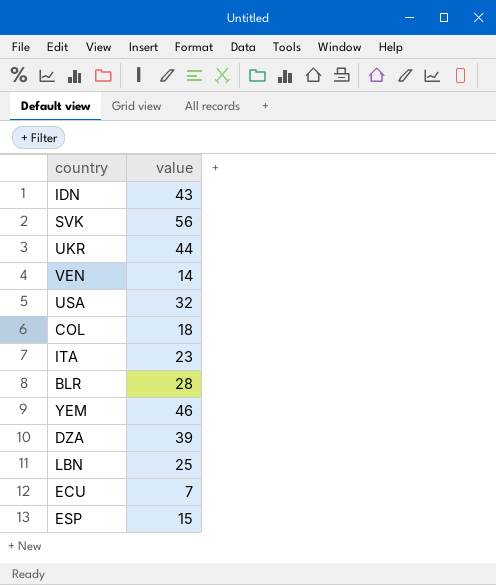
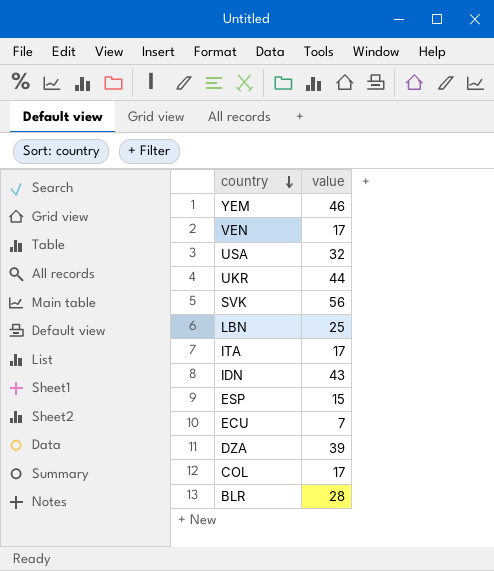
row order: none -> country descending
VEN | value: 14 -> 17
ITA | value: 23 -> 17
COL | value: 18 -> 17

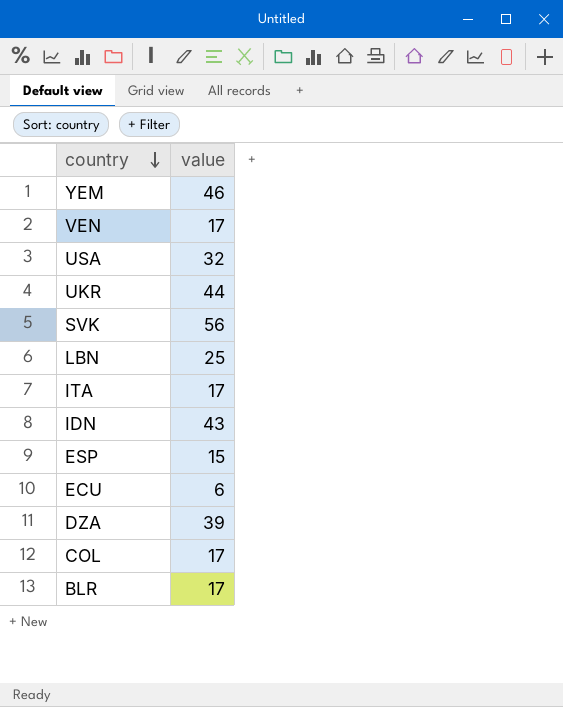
ECU | value: 7 -> 6
BLR | value: 28 -> 17

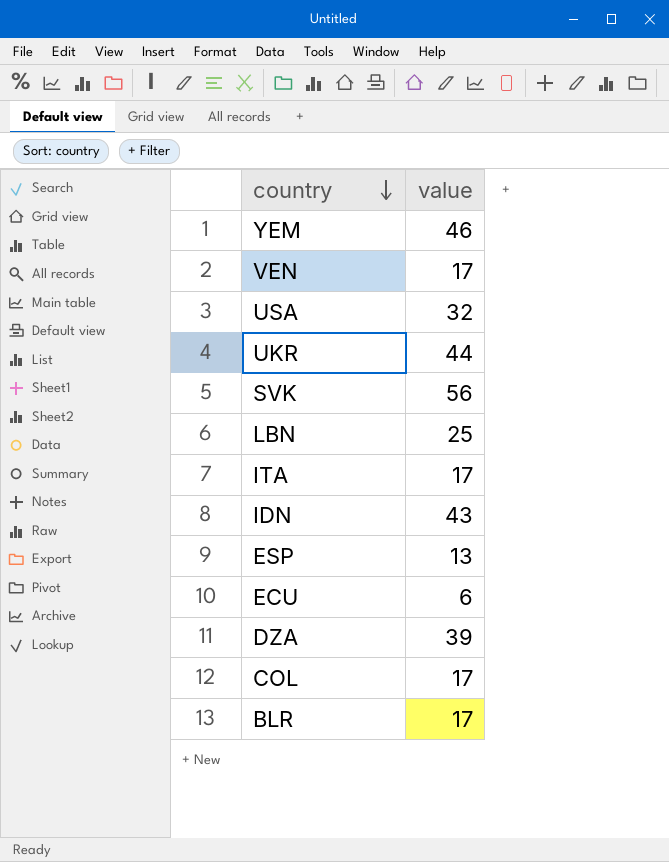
ESP | value: 15 -> 13

